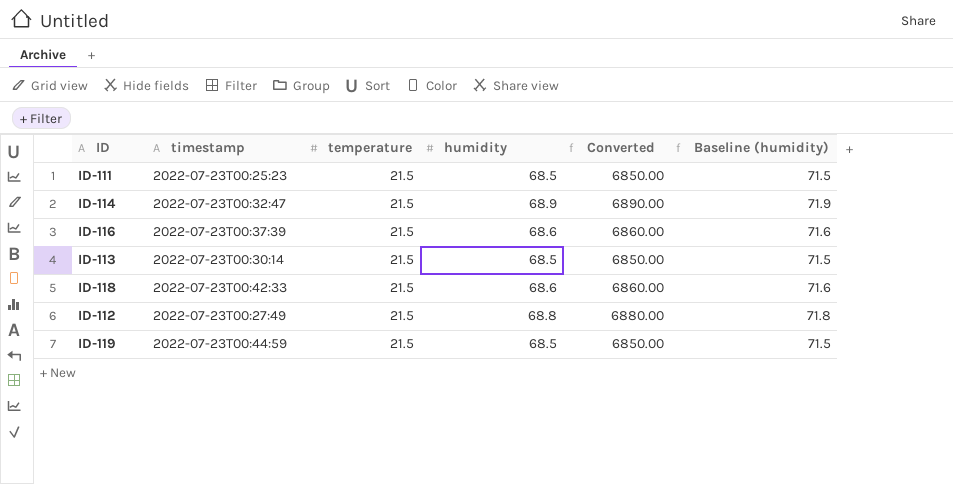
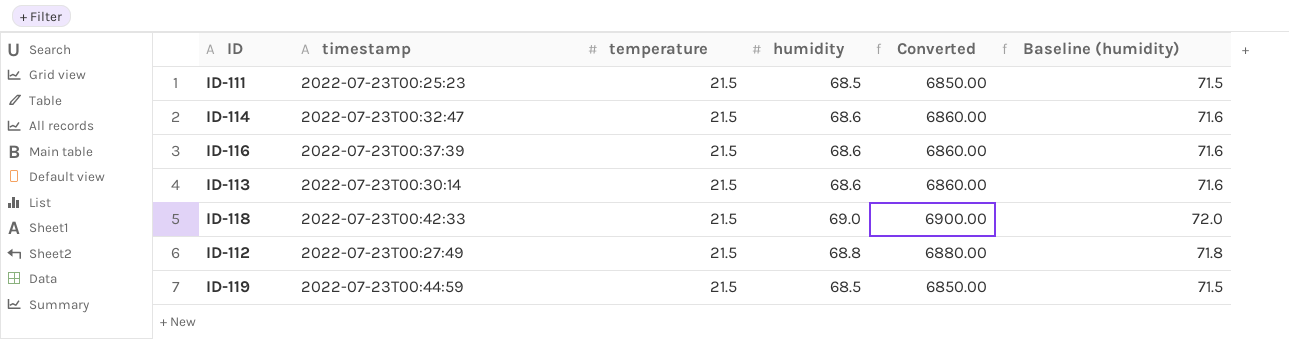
ID-114 | humidity: 68.9 -> 68.6
ID-114 | Converted: 6890.00 -> 6860.00
ID-114 | Baseline (humidity): 71.9 -> 71.6
ID-113 | humidity: 68.5 -> 68.6
ID-113 | Converted: 6850.00 -> 6860.00
ID-113 | Baseline (humidity): 71.5 -> 71.6
ID-118 | humidity: 68.6 -> 69.0
ID-118 | Converted: 6860.00 -> 6900.00
ID-118 | Baseline (humidity): 71.6 -> 72.0

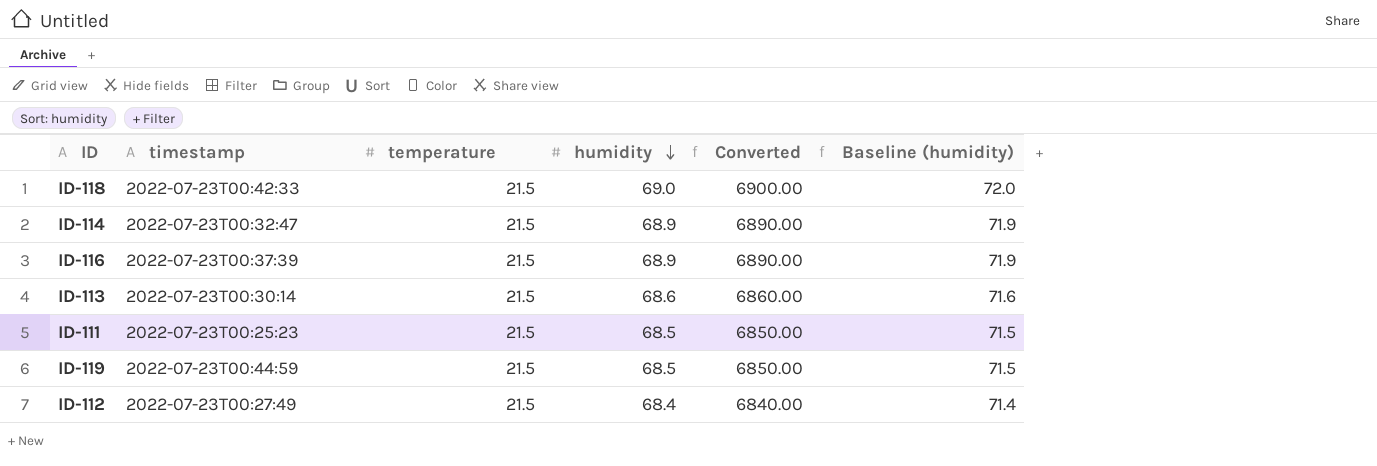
row order: none -> humidity descending
ID-114 | humidity: 68.6 -> 68.9
ID-114 | Converted: 6860.00 -> 6890.00
ID-114 | Baseline (humidity): 71.6 -> 71.9
ID-116 | humidity: 68.6 -> 68.9
ID-116 | Converted: 6860.00 -> 6890.00
ID-116 | Baseline (humidity): 71.6 -> 71.9
ID-112 | humidity: 68.8 -> 68.4
ID-112 | Converted: 6880.00 -> 6840.00
ID-112 | Baseline (humidity): 71.8 -> 71.4

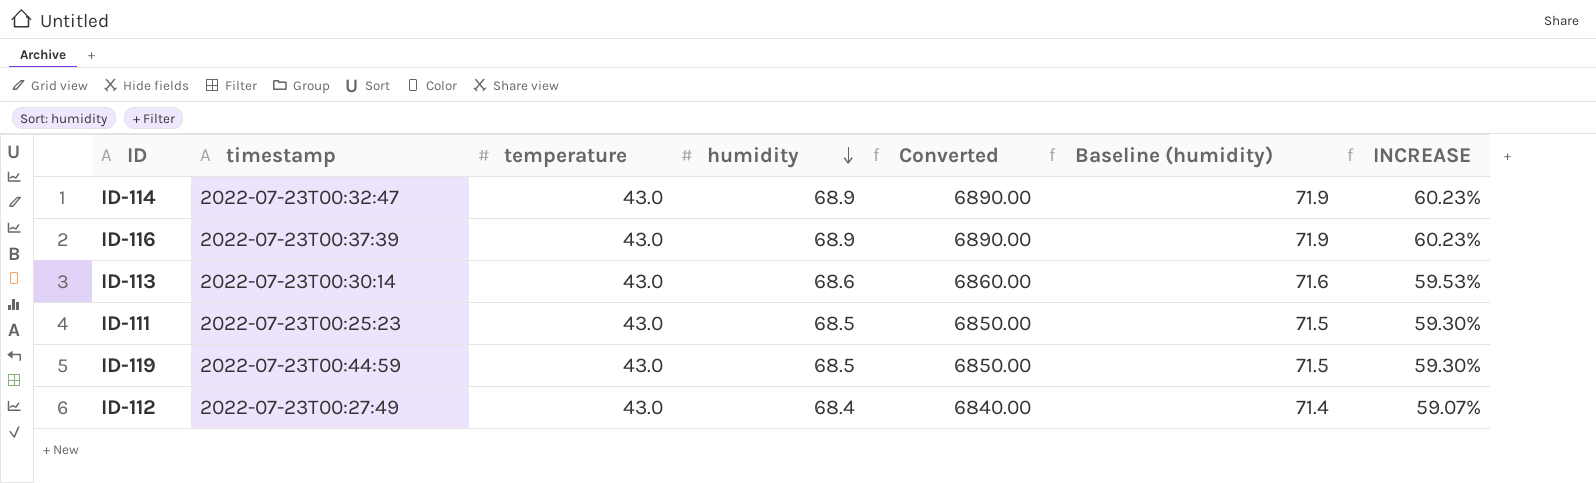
column INCREASE | formula: none -> ([humidity] - [temperature]) / [temperature]
row ID-118: 2022-07-23T00:42:33 | 21.5 | 69.0 | 6900.00 | 72.0 -> none
ID-114 | temperature: 21.5 -> 43.0
ID-116 | temperature: 21.5 -> 43.0
ID-113 | temperature: 21.5 -> 43.0
ID-111 | temperature: 21.5 -> 43.0
ID-119 | temperature: 21.5 -> 43.0
ID-112 | temperature: 21.5 -> 43.0

